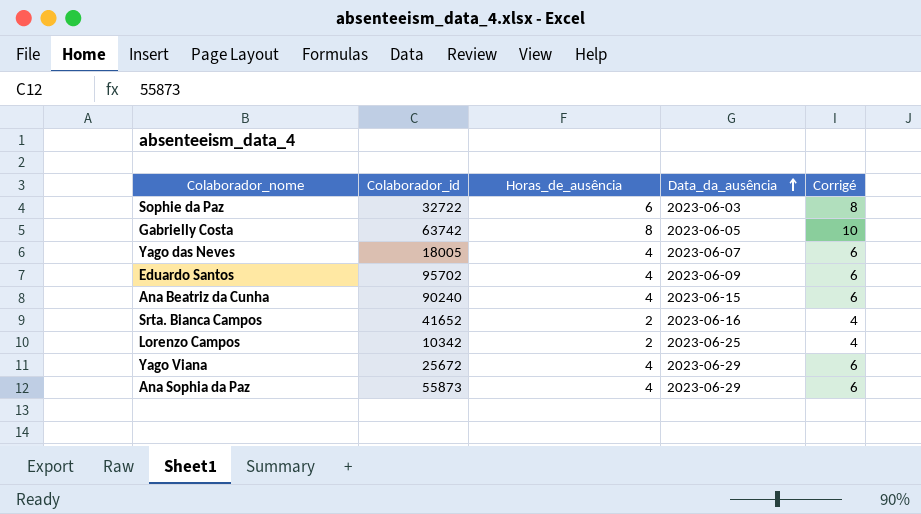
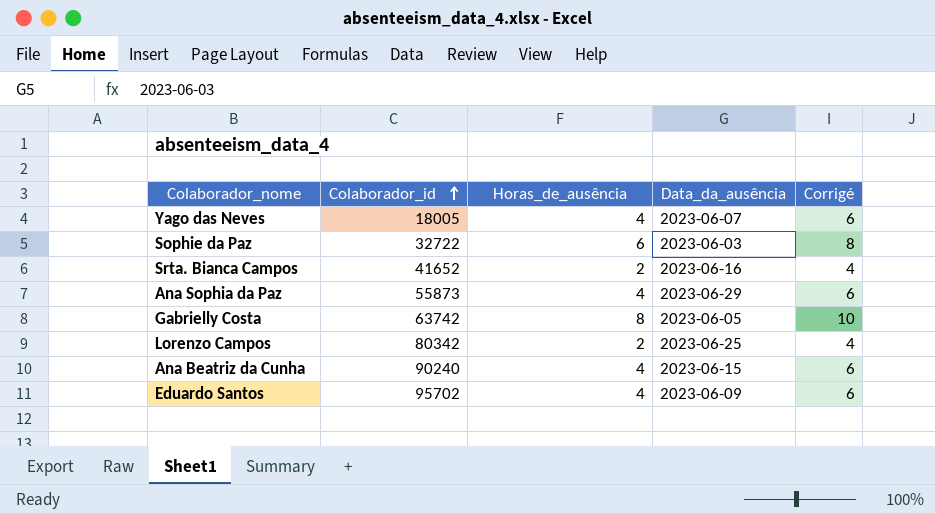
row order: Data_da_ausência ascending -> Colaborador_id ascending
row Yago Viana: 25672 | 4 | 2023-06-29 | 6 -> none
Lorenzo Campos | Colaborador_id: 10342 -> 80342

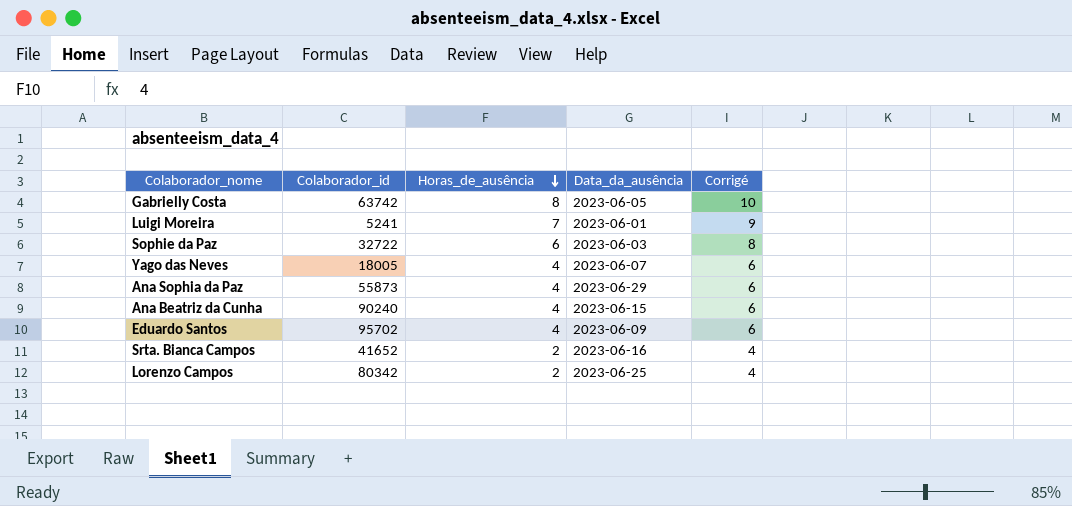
row order: Colaborador_id ascending -> Horas_de_ausência descending
row Luigi Moreira: none -> 5241 | 7 | 2023-06-01 | 9

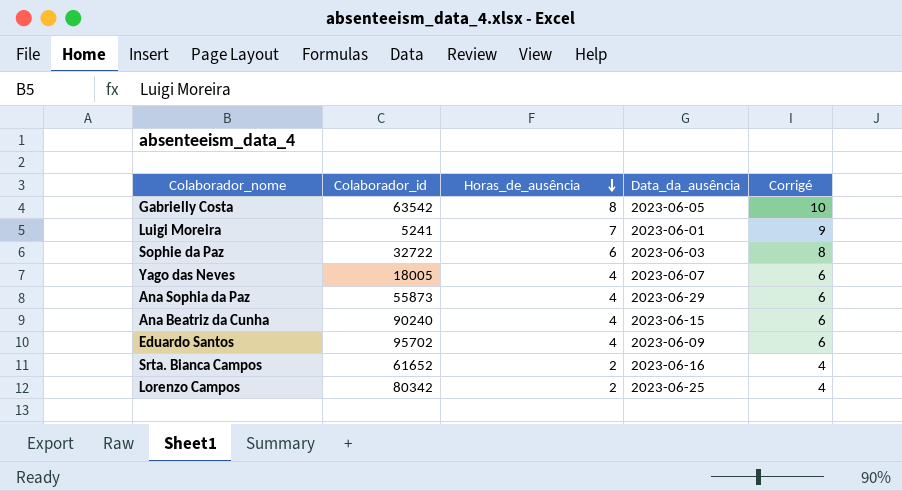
Gabrielly Costa | Colaborador_id: 63742 -> 63542
Srta. Bianca Campos | Colaborador_id: 41652 -> 61652

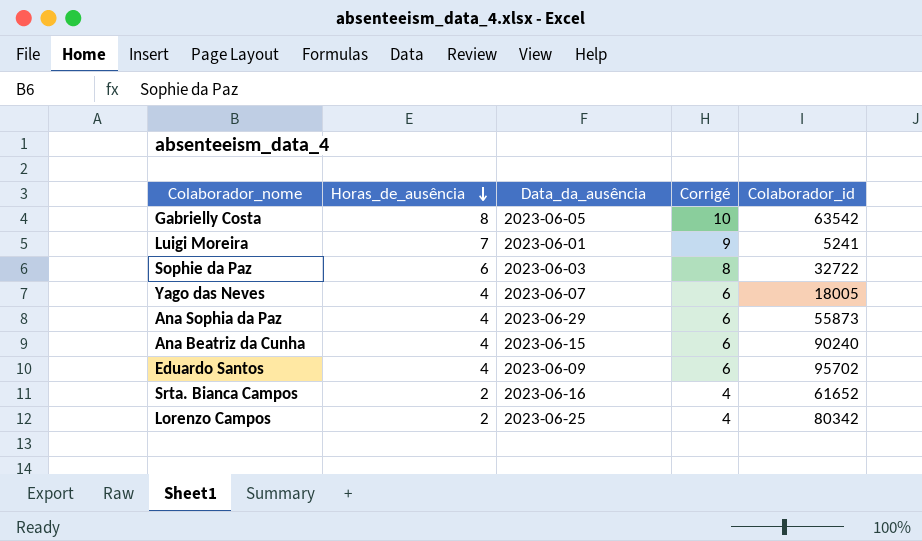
column Colaborador_id | position: 2 -> 5

